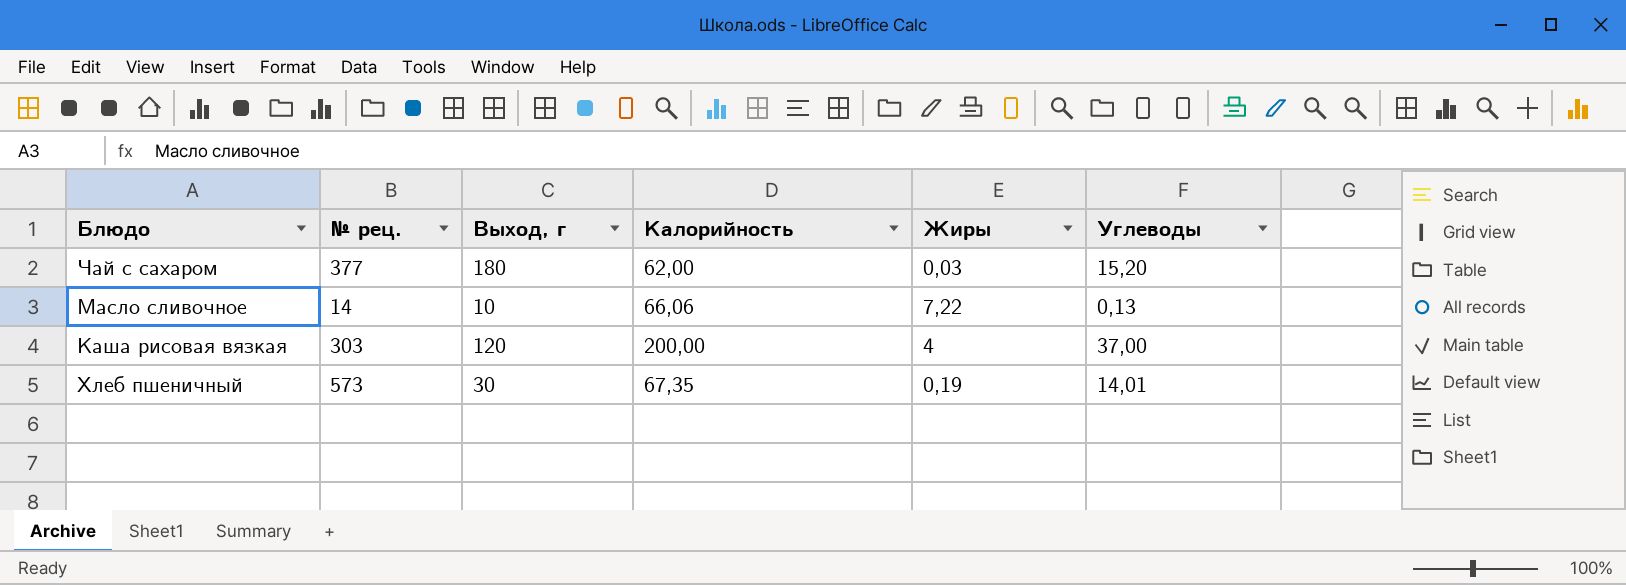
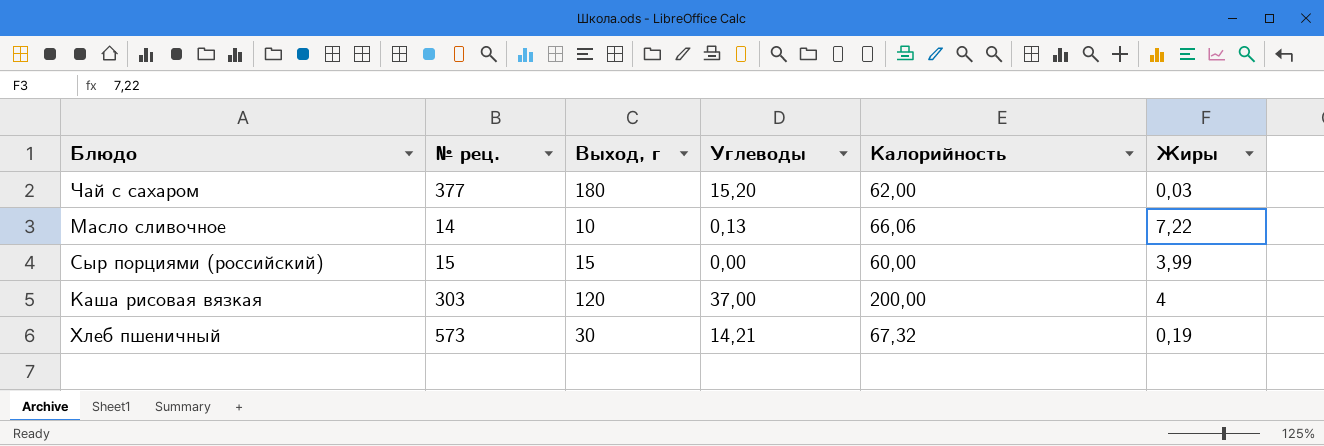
column Углеводы | position: 6 -> 4
row Сыр порциями (российский): none -> 15 | 15 | 0,00 | 60,00 | 3,99
Хлеб пшеничный | Углеводы: 14,01 -> 14,21
Хлеб пшеничный | Калорийность: 67,35 -> 67,32

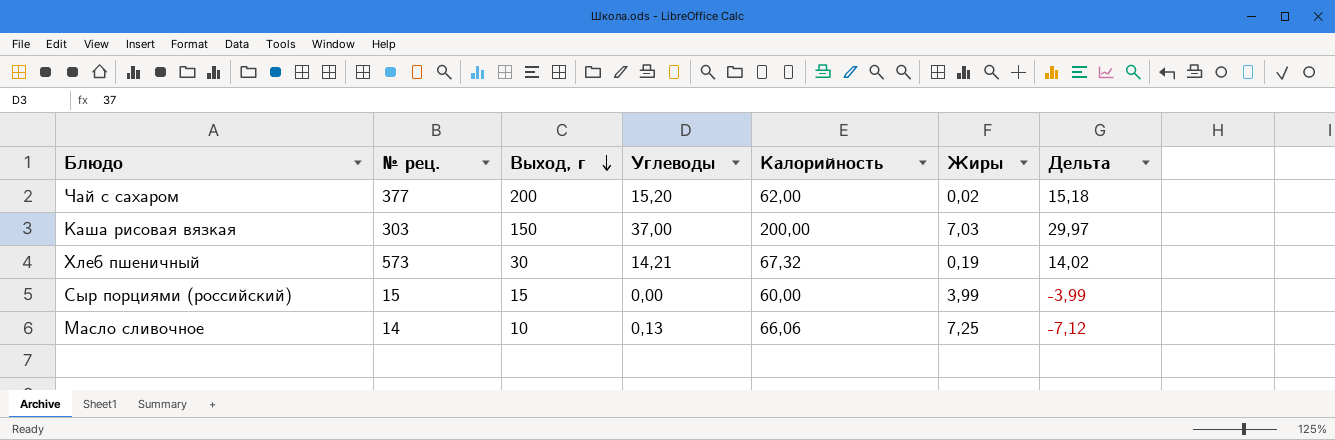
row order: none -> Выход, г descending
column Дельта | formula: none -> [Углеводы] - [Жиры]
Чай с сахаром | Выход, г: 180 -> 200
Чай с сахаром | Жиры: 0,03 -> 0,02
Каша рисовая вязкая | Выход, г: 120 -> 150
Каша рисовая вязкая | Жиры: 4 -> 7,03
Масло сливочное | Жиры: 7,22 -> 7,25

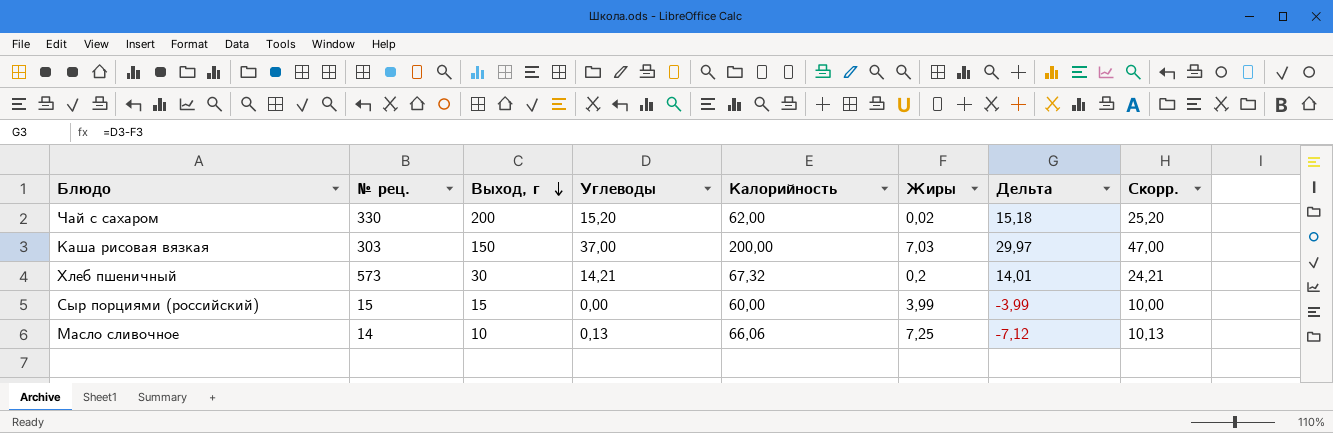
column Скорр. | formula: none -> [Углеводы] + 10
Чай с сахаром | № рец.: 377 -> 330
Хлеб пшеничный | Жиры: 0,19 -> 0,2
Хлеб пшеничный | Дельта: 14,02 -> 14,01

